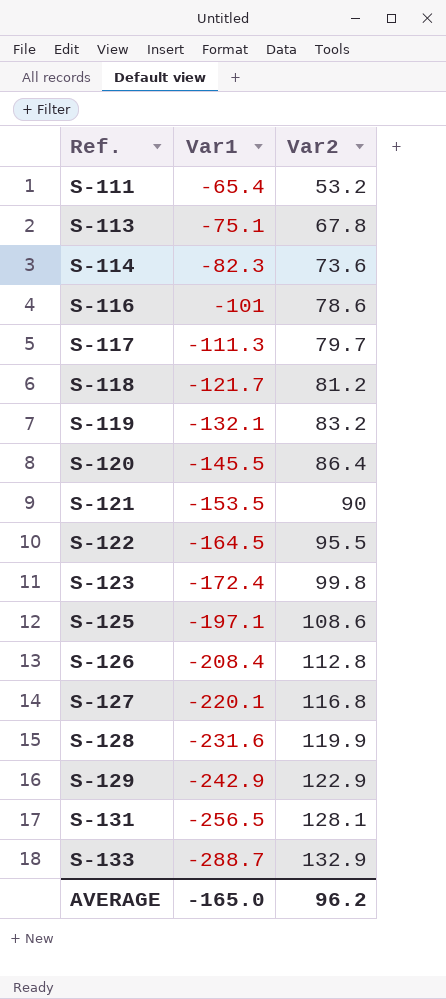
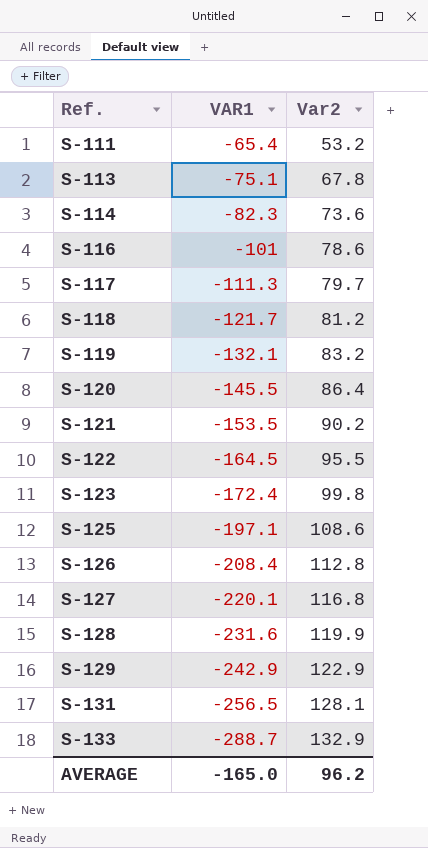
column name: Var1 -> VAR1
S-121 | Var2: 90 -> 90.2

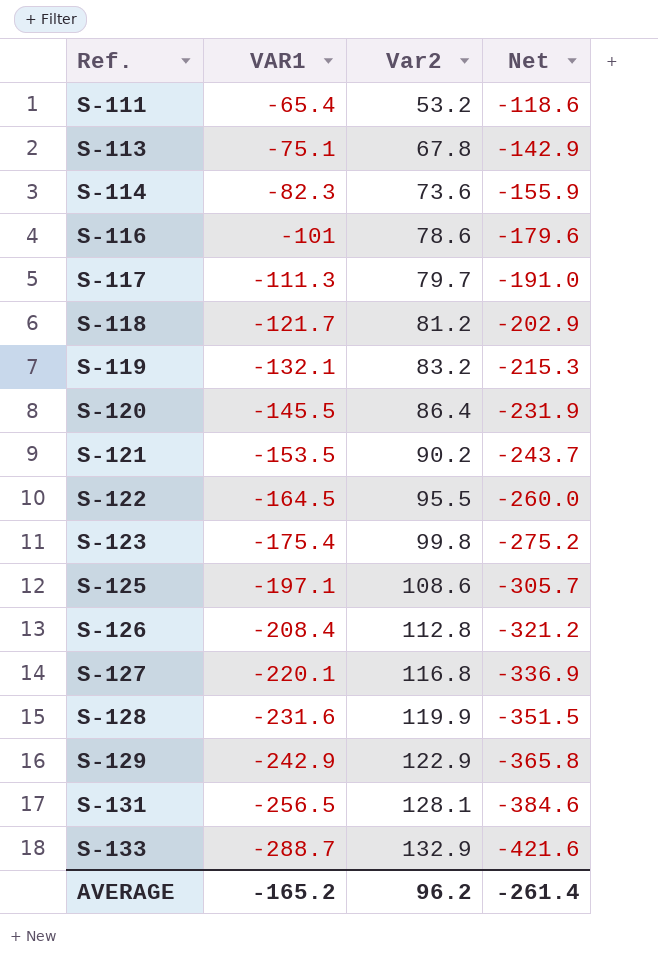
column Net | formula: none -> [VAR1] - [Var2]
S-123 | VAR1: -172.4 -> -175.4
AVERAGE | VAR1: -165.0 -> -165.2

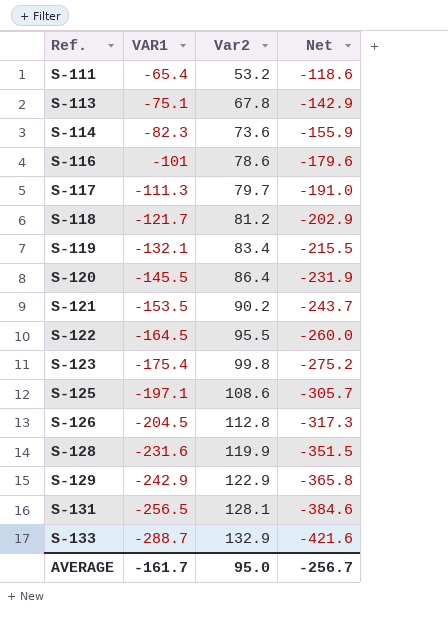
row S-127: -220.1 | 116.8 | -336.9 -> none
S-119 | Var2: 83.2 -> 83.4
S-119 | Net: -215.3 -> -215.5
S-126 | VAR1: -208.4 -> -204.5
S-126 | Net: -321.2 -> -317.3
AVERAGE | VAR1: -165.2 -> -161.7
AVERAGE | Var2: 96.2 -> 95.0
AVERAGE | Net: -261.4 -> -256.7

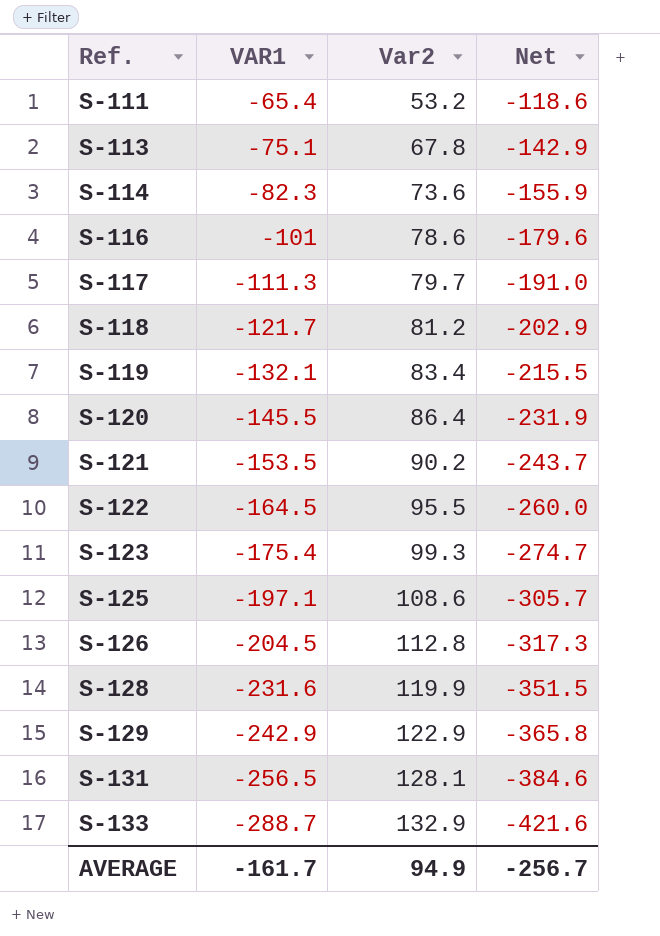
S-123 | Var2: 99.8 -> 99.3
S-123 | Net: -275.2 -> -274.7
AVERAGE | Var2: 95.0 -> 94.9

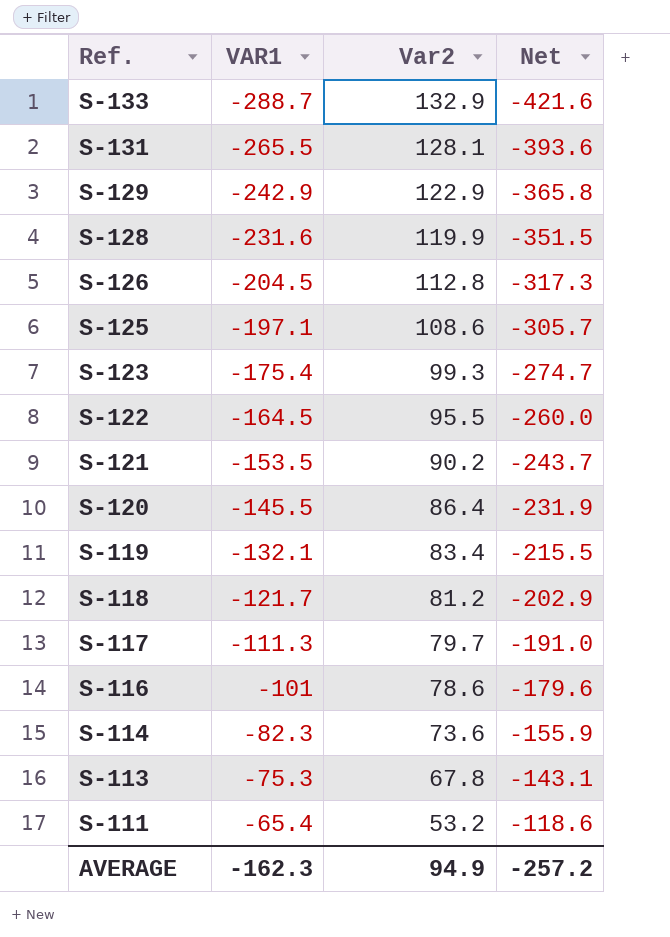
row order: Ref. ascending -> Ref. descending
S-131 | VAR1: -256.5 -> -265.5
S-131 | Net: -384.6 -> -393.6
S-113 | VAR1: -75.1 -> -75.3
S-113 | Net: -142.9 -> -143.1
AVERAGE | VAR1: -161.7 -> -162.3
AVERAGE | Net: -256.7 -> -257.2

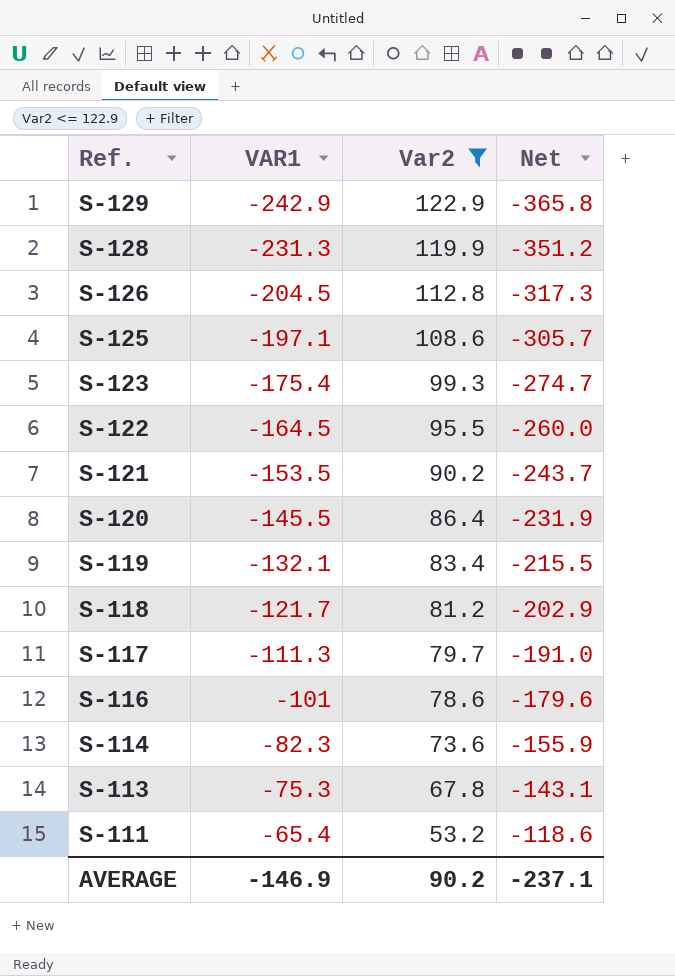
filter: none -> Var2 <= 122.9
S-128 | VAR1: -231.6 -> -231.3
S-128 | Net: -351.5 -> -351.2
AVERAGE | VAR1: -162.3 -> -146.9
AVERAGE | Var2: 94.9 -> 90.2
AVERAGE | Net: -257.2 -> -237.1

